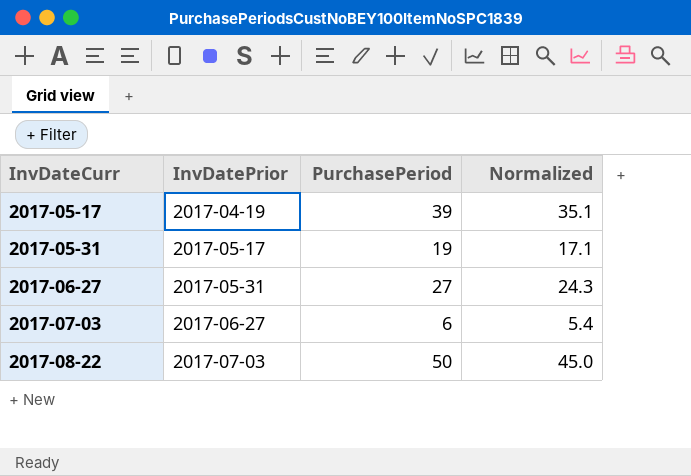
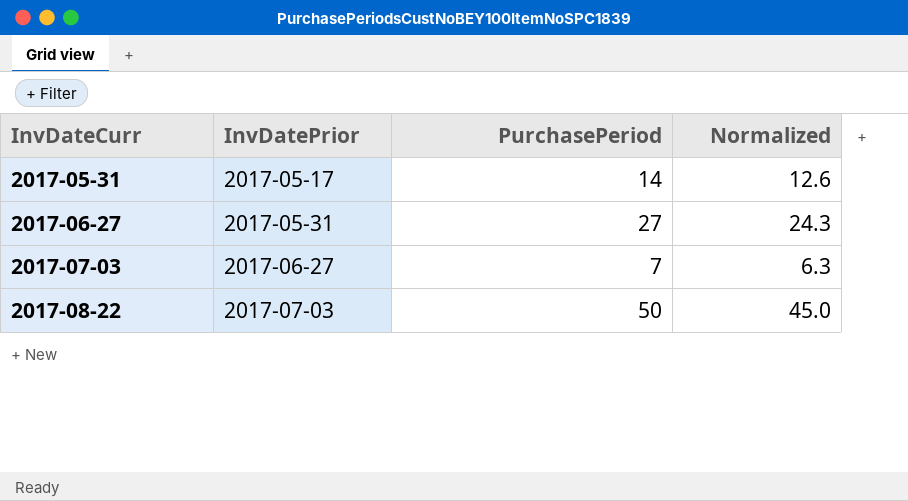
row 2017-05-17: 2017-04-19 | 39 | 35.1 -> none
2017-05-31 | PurchasePeriod: 19 -> 14
2017-05-31 | Normalized: 17.1 -> 12.6
2017-07-03 | PurchasePeriod: 6 -> 7
2017-07-03 | Normalized: 5.4 -> 6.3

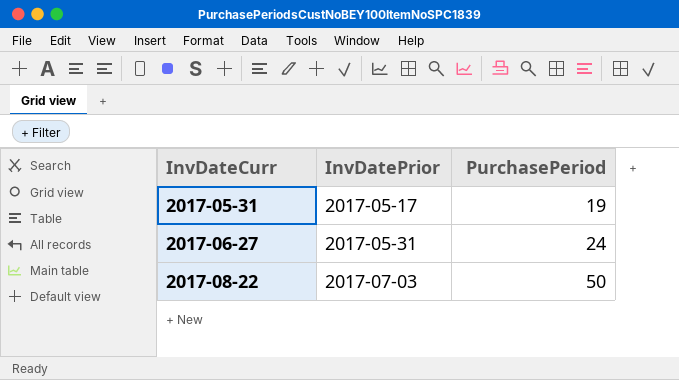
column Normalized | formula: [PurchasePeriod] * 0.9 -> none
row 2017-07-03: 2017-06-27 | 7 | 6.3 -> none
2017-05-31 | PurchasePeriod: 14 -> 19
2017-06-27 | PurchasePeriod: 27 -> 24

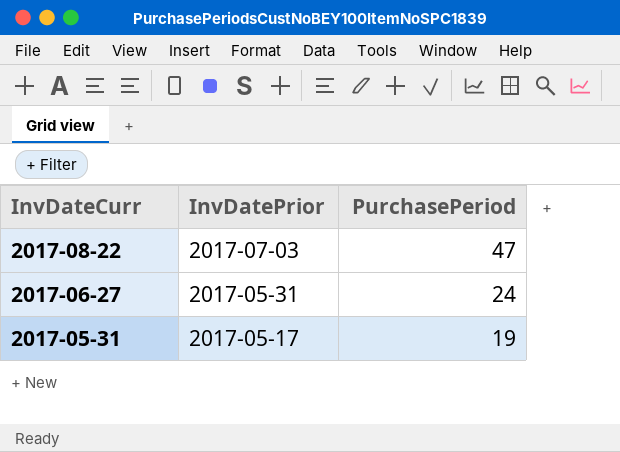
row order: InvDateCurr ascending -> InvDateCurr descending
2017-08-22 | PurchasePeriod: 50 -> 47

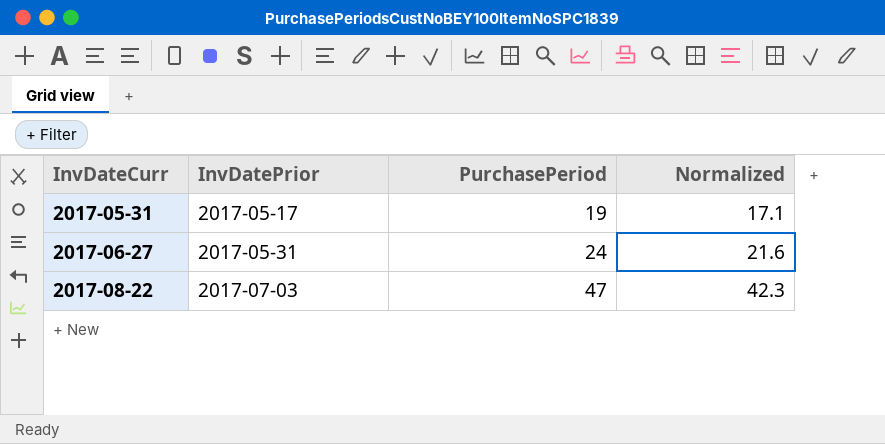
row order: InvDateCurr descending -> InvDateCurr ascending
column Normalized | formula: none -> [PurchasePeriod] * 0.9

